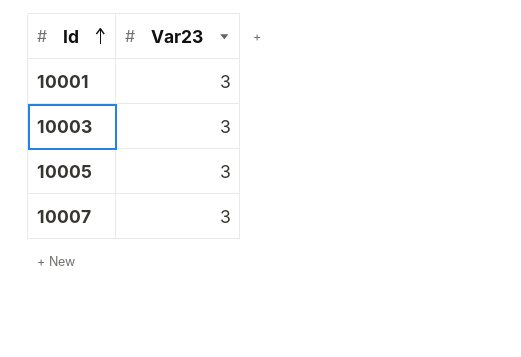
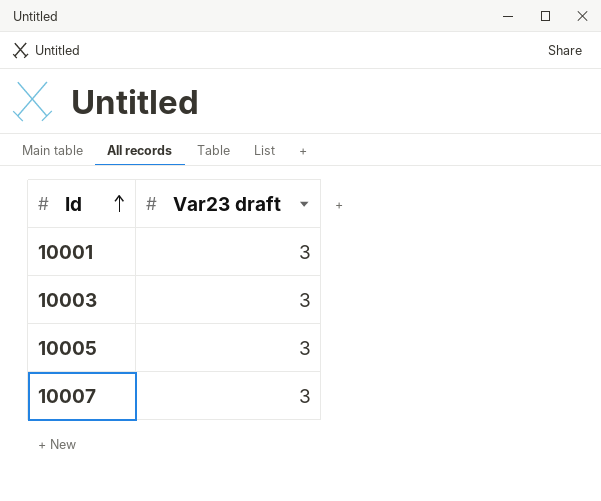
column name: Var23 -> Var23 draft

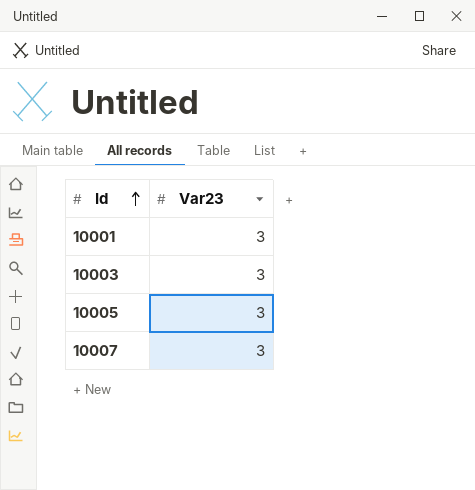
column name: Var23 draft -> Var23

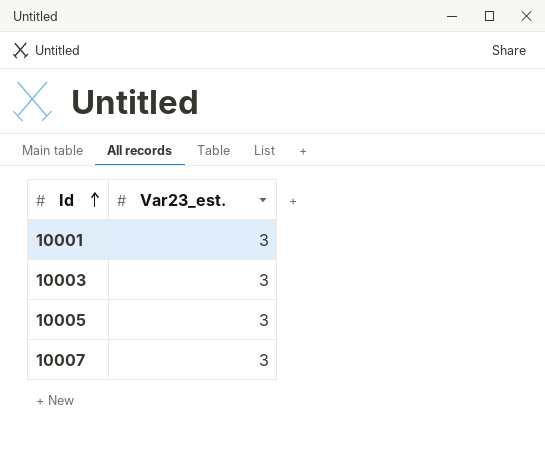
column name: Var23 -> Var23_est.

